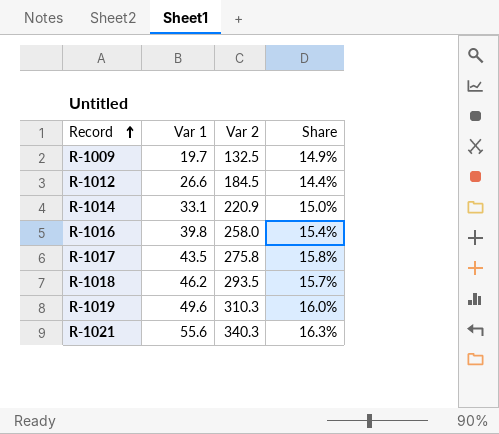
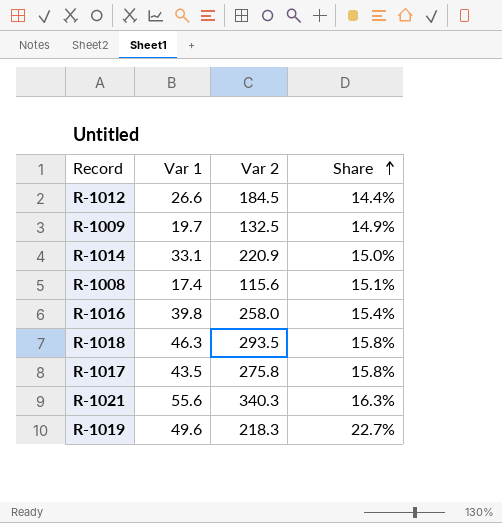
row order: Record ascending -> Share ascending
row R-1008: none -> 17.4 | 115.6 | 15.1%
R-1018 | Var 1: 46.2 -> 46.3
R-1018 | Share: 15.7% -> 15.8%
R-1019 | Var 2: 310.3 -> 218.3
R-1019 | Share: 16.0% -> 22.7%

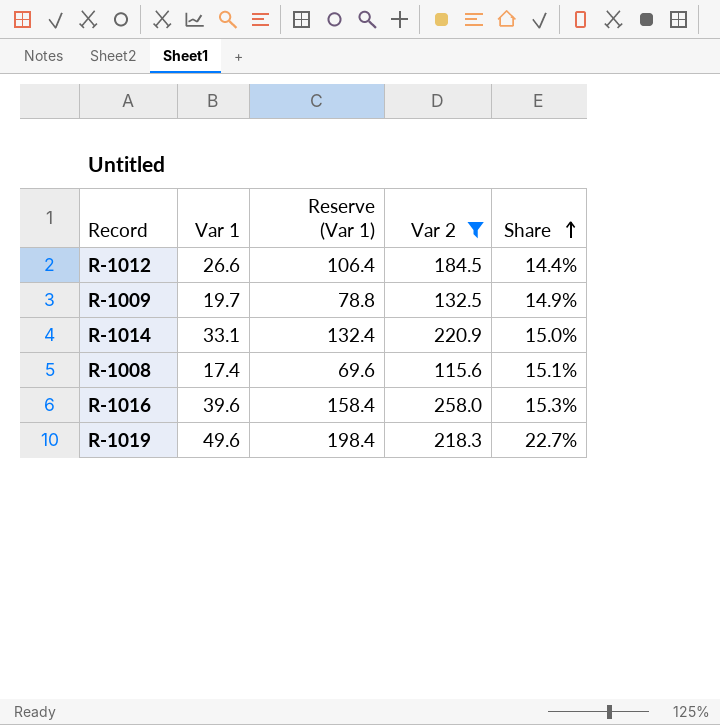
filter: none -> Var 2 <= 258.0
column Reserve (Var 1) | formula: none -> [Var 1] * 4
R-1016 | Var 1: 39.8 -> 39.6
R-1016 | Share: 15.4% -> 15.3%

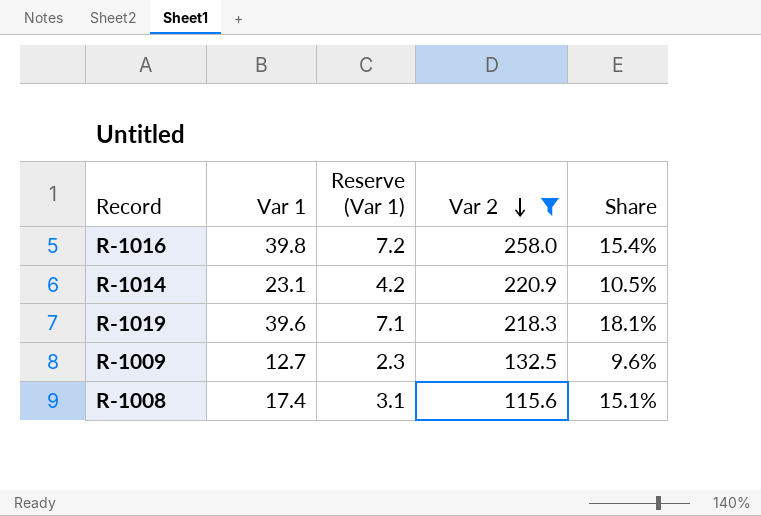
row order: Share ascending -> Var 2 descending
column Reserve (Var 1) | formula: [Var 1] * 4 -> [Var 1] * 0.18
row R-1012: 26.6 | 106.4 | 184.5 | 14.4% -> none
R-1016 | Var 1: 39.6 -> 39.8
R-1016 | Share: 15.3% -> 15.4%
R-1014 | Var 1: 33.1 -> 23.1
R-1014 | Share: 15.0% -> 10.5%
R-1019 | Var 1: 49.6 -> 39.6
R-1019 | Share: 22.7% -> 18.1%
R-1009 | Var 1: 19.7 -> 12.7
R-1009 | Share: 14.9% -> 9.6%

